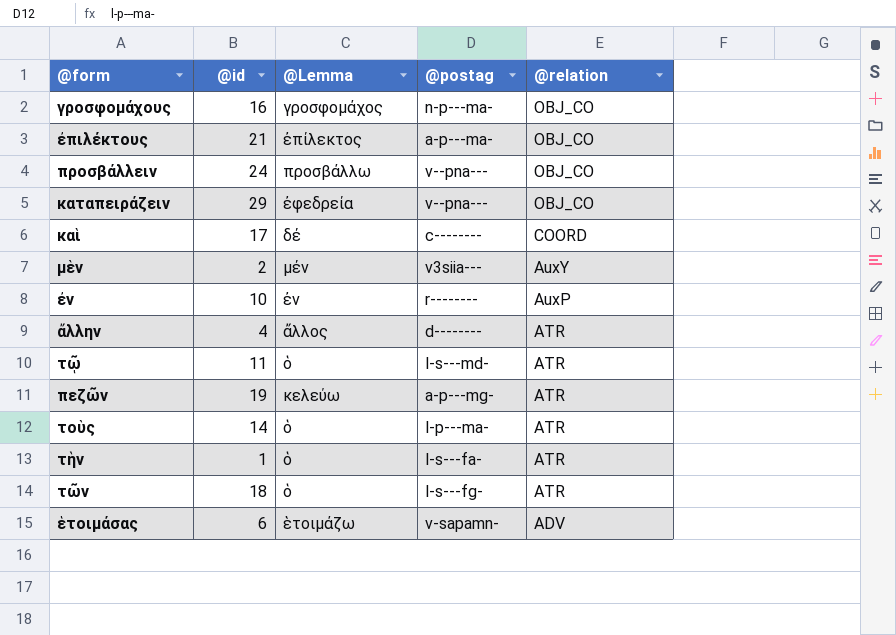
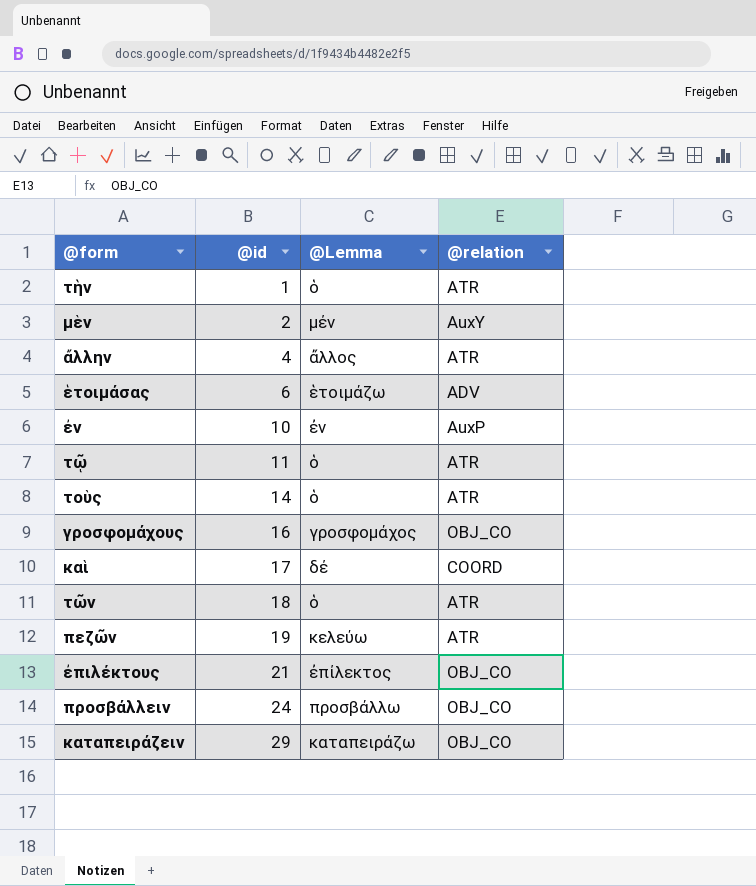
row order: @relation descending -> @id ascending
column @postag | position: 4 -> none
καταπειράζειν | @Lemma: ἐφεδρεία -> καταπειράζω

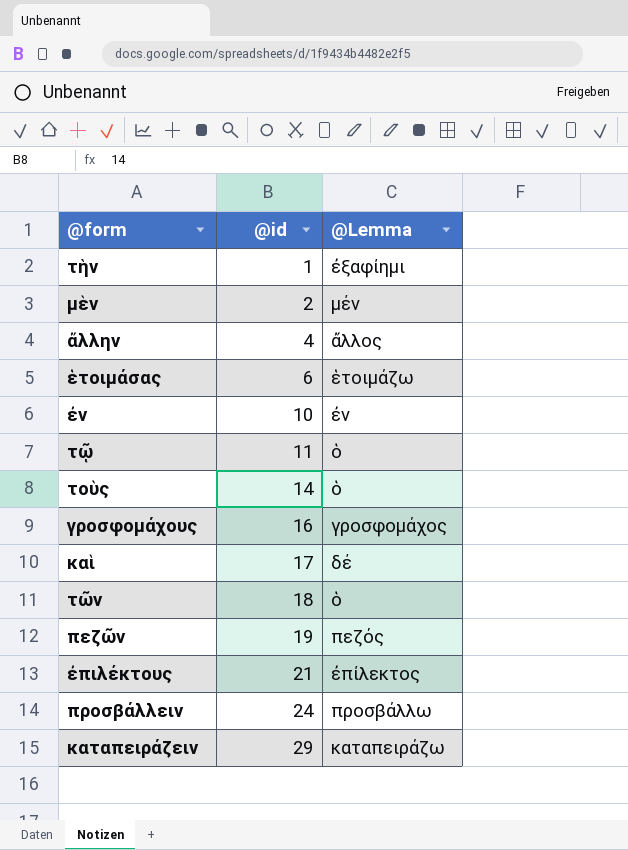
column @relation | position: 4 -> none
τὴν | @Lemma: ὁ -> ἐξαφίημι
πεζῶν | @Lemma: κελεύω -> πεζός

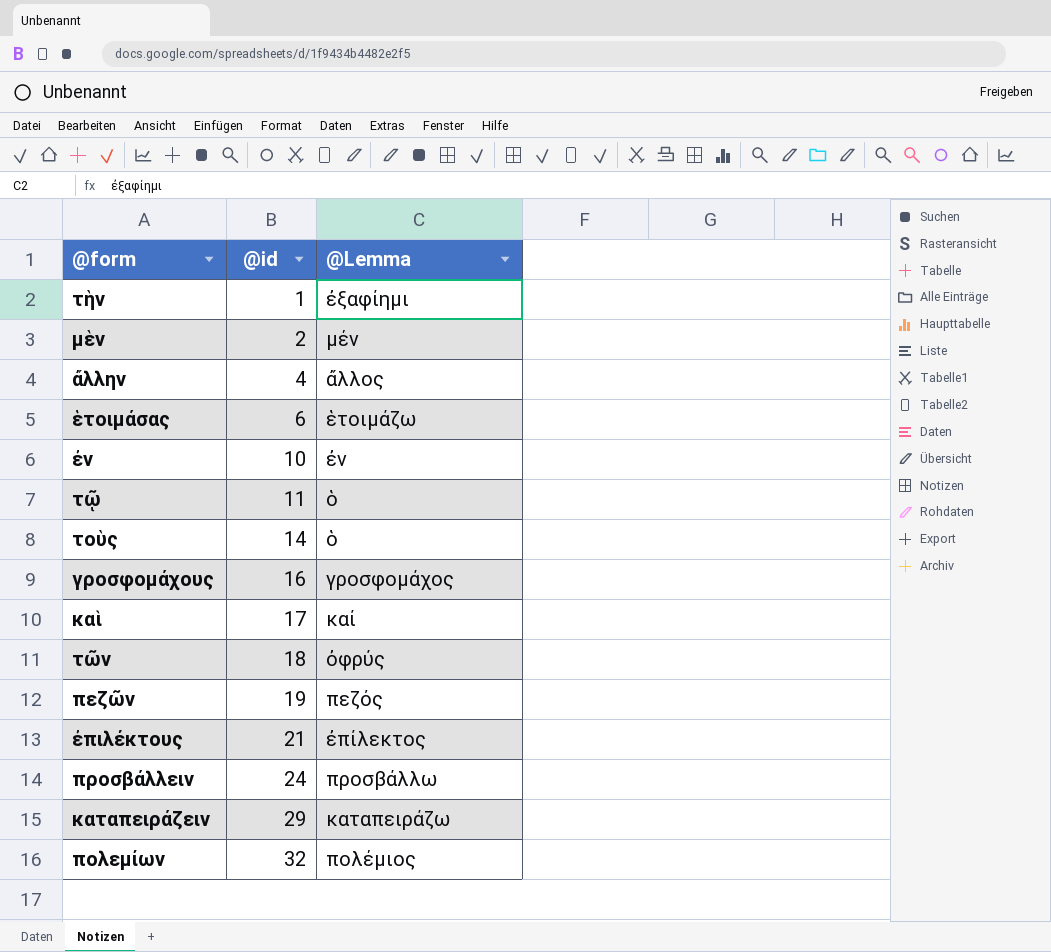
καὶ | @Lemma: δέ -> καί
τῶν | @Lemma: ὁ -> ὀφρύς
row πολεμίων: none -> 32 | πολέμιος

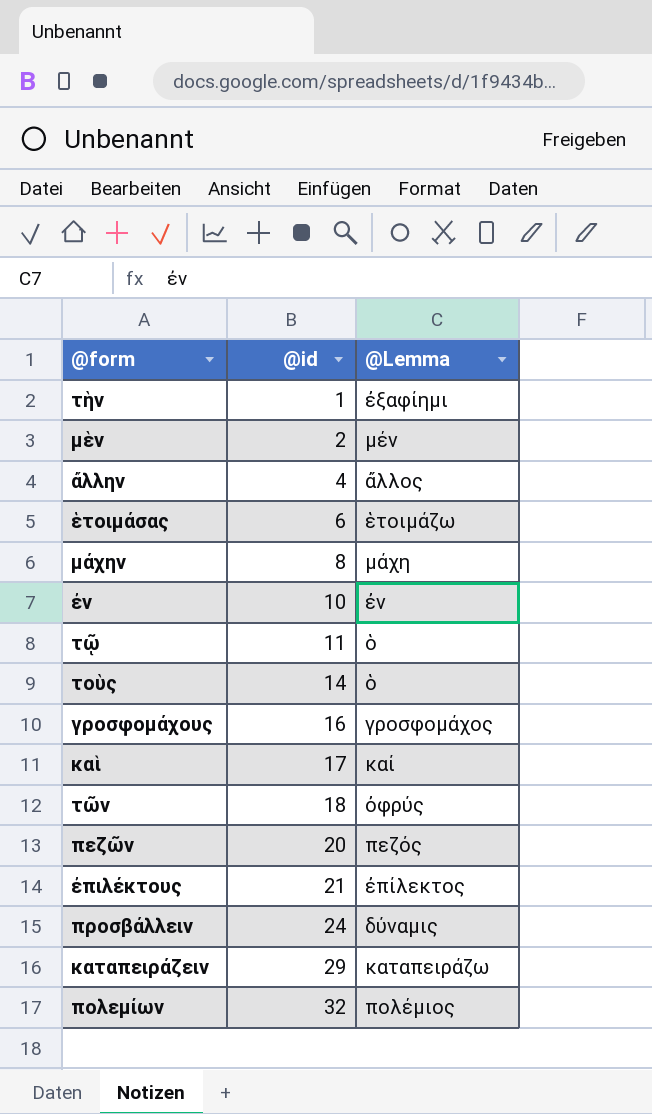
row μάχην: none -> 8 | μάχη
πεζῶν | @id: 19 -> 20
προσβάλλειν | @Lemma: προσβάλλω -> δύναμις

